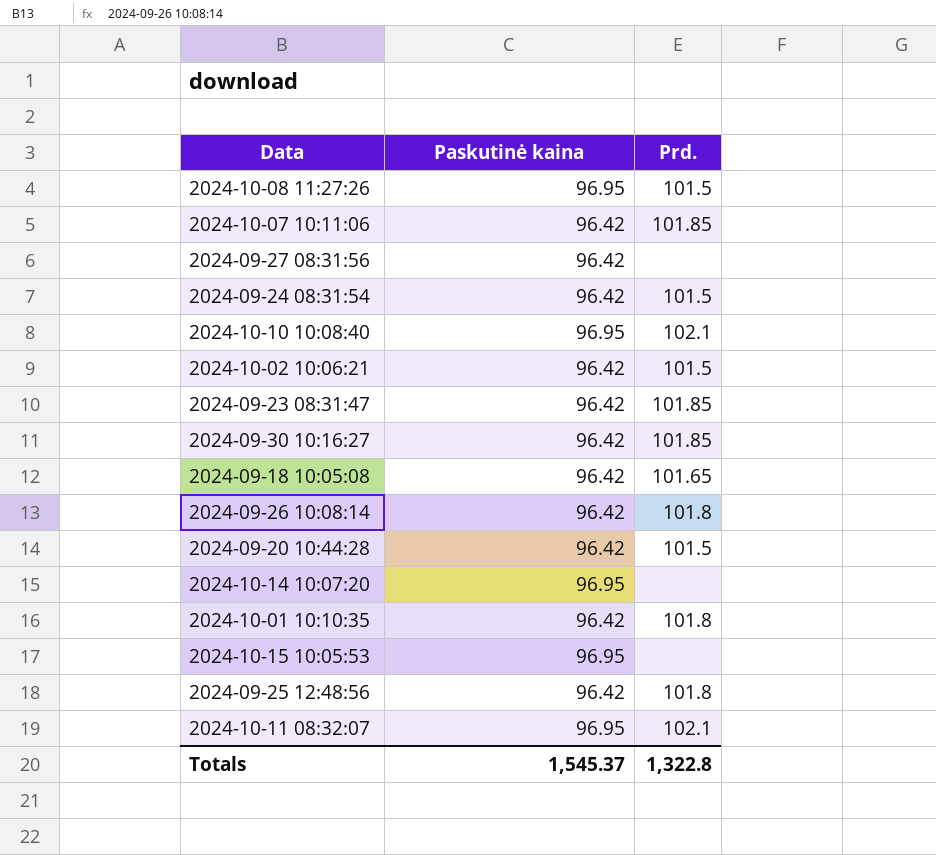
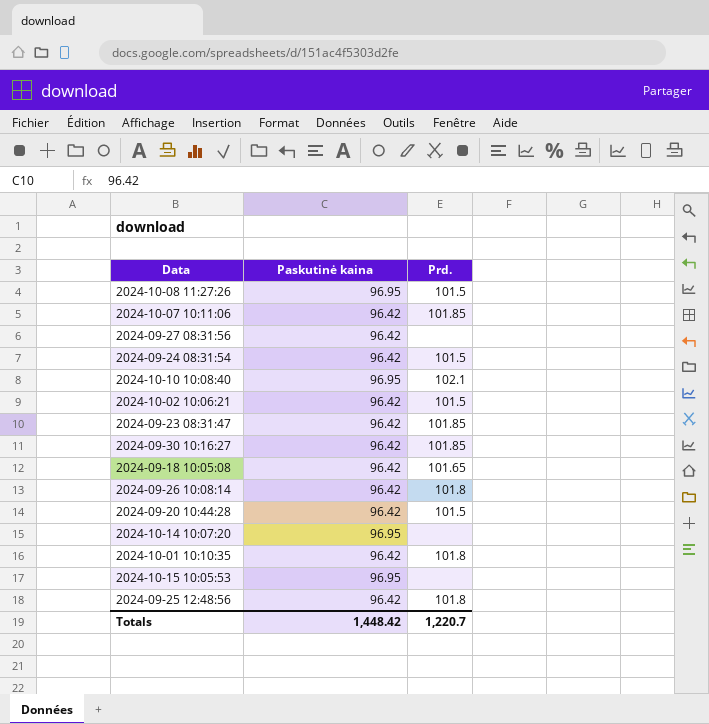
row 2024-10-11 08:32:07: 96.95 | 102.1 -> none
Totals | Paskutinė kaina: 1,545.37 -> 1,448.42
Totals | Prd.: 1,322.8 -> 1,220.7

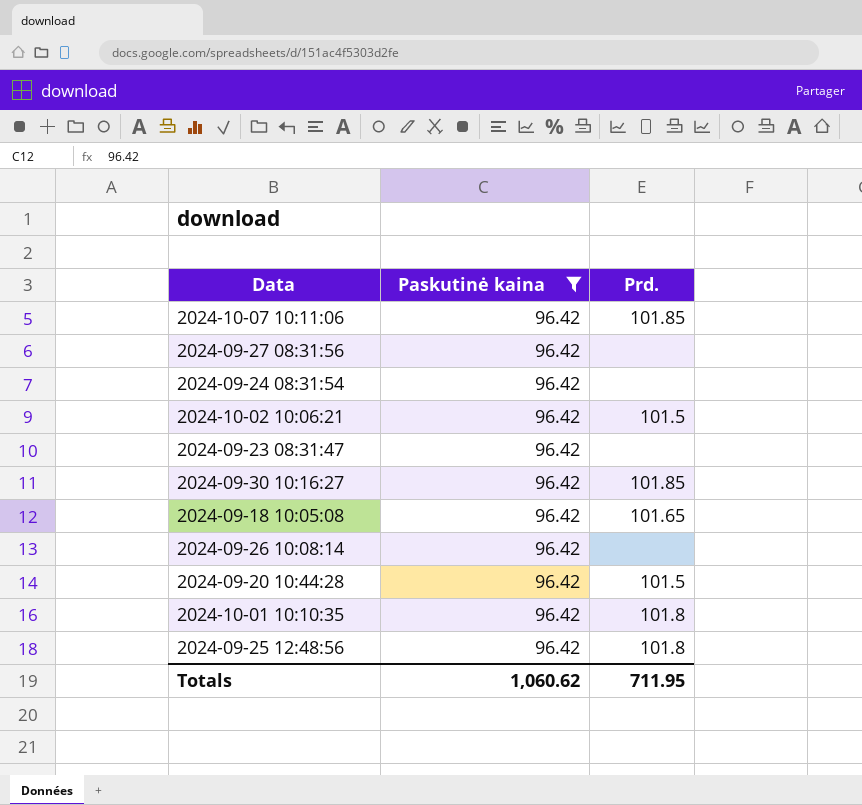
filter: none -> Paskutinė kaina = 96.42
2024-09-24 08:31:54 | Prd.: 101.5 -> none
2024-09-23 08:31:47 | Prd.: 101.85 -> none
2024-09-26 10:08:14 | Prd.: 101.8 -> none
Totals | Paskutinė kaina: 1,448.42 -> 1,060.62
Totals | Prd.: 1,220.7 -> 711.95

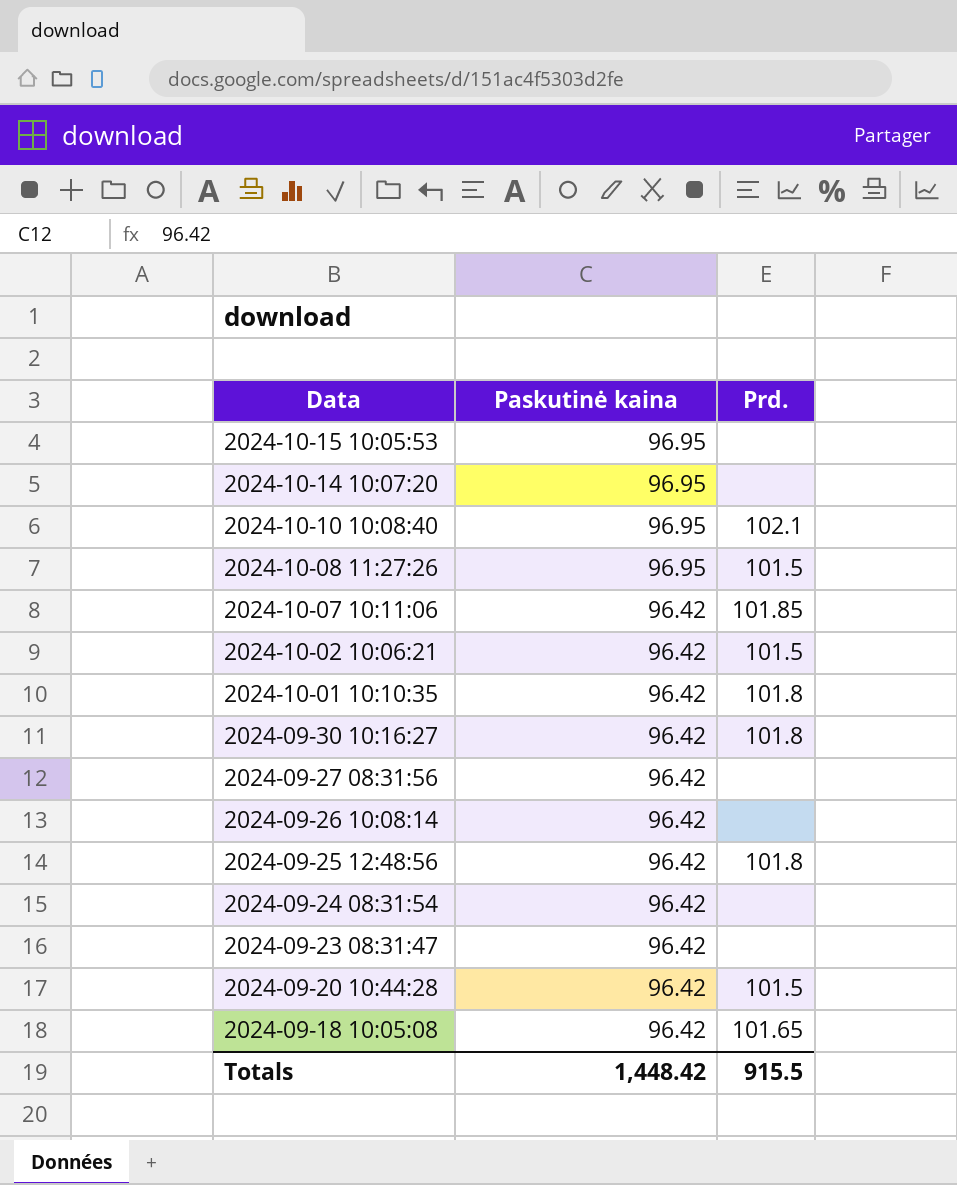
filter: Paskutinė kaina = 96.42 -> none
row order: none -> Data descending
2024-09-30 10:16:27 | Prd.: 101.85 -> 101.8
Totals | Paskutinė kaina: 1,060.62 -> 1,448.42
Totals | Prd.: 711.95 -> 915.5

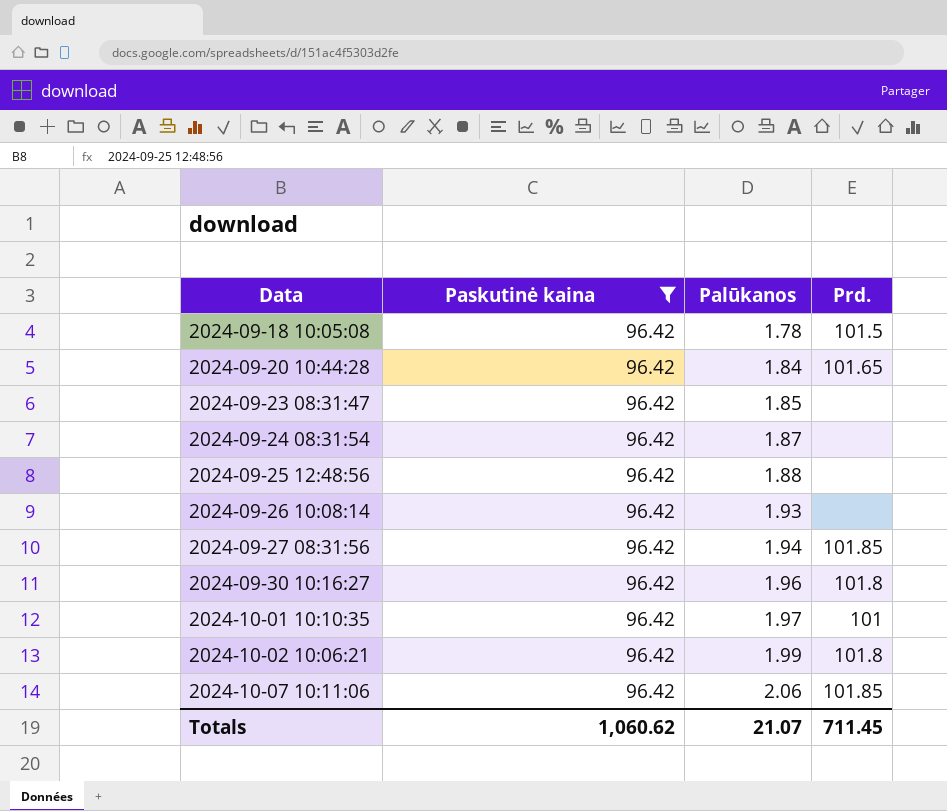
filter: none -> Paskutinė kaina = 96.42
row order: Data descending -> Data ascending
column Palūkanos | position: none -> 3
2024-09-18 10:05:08 | Prd.: 101.65 -> 101.5
2024-09-20 10:44:28 | Prd.: 101.5 -> 101.65
2024-09-25 12:48:56 | Prd.: 101.8 -> none
2024-09-27 08:31:56 | Prd.: none -> 101.85
2024-10-01 10:10:35 | Prd.: 101.8 -> 101
2024-10-02 10:06:21 | Prd.: 101.5 -> 101.8
Totals | Paskutinė kaina: 1,448.42 -> 1,060.62
Totals | Prd.: 915.5 -> 711.45

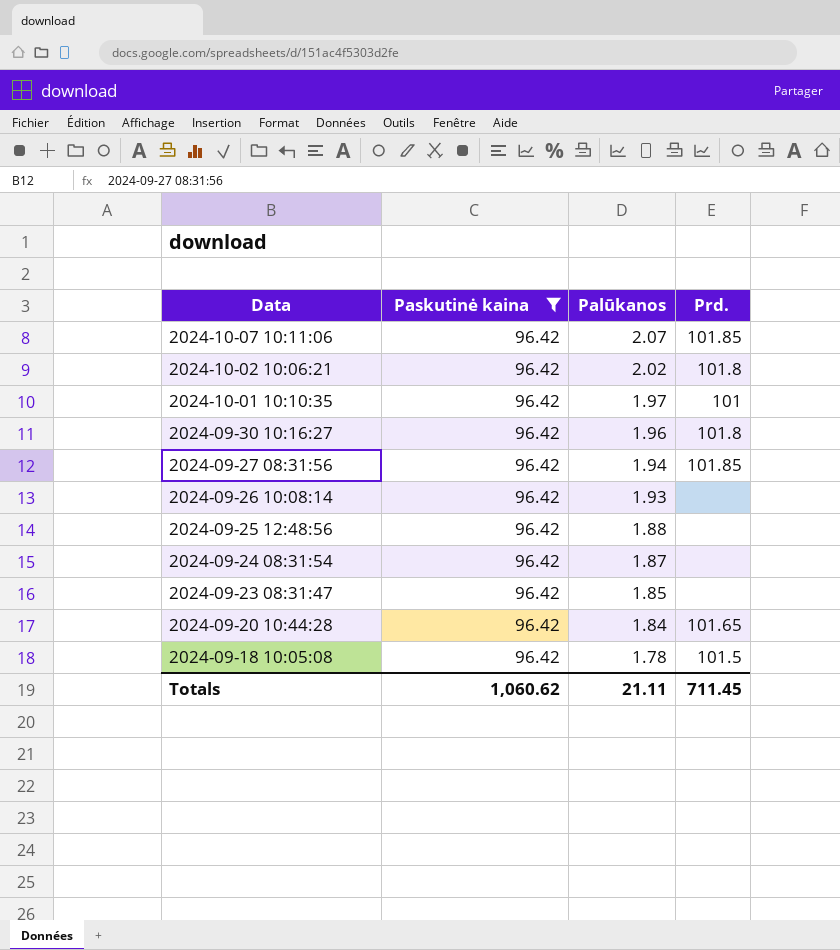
row order: Data ascending -> Data descending
2024-10-07 10:11:06 | Palūkanos: 2.06 -> 2.07
2024-10-02 10:06:21 | Palūkanos: 1.99 -> 2.02
Totals | Palūkanos: 21.07 -> 21.11

